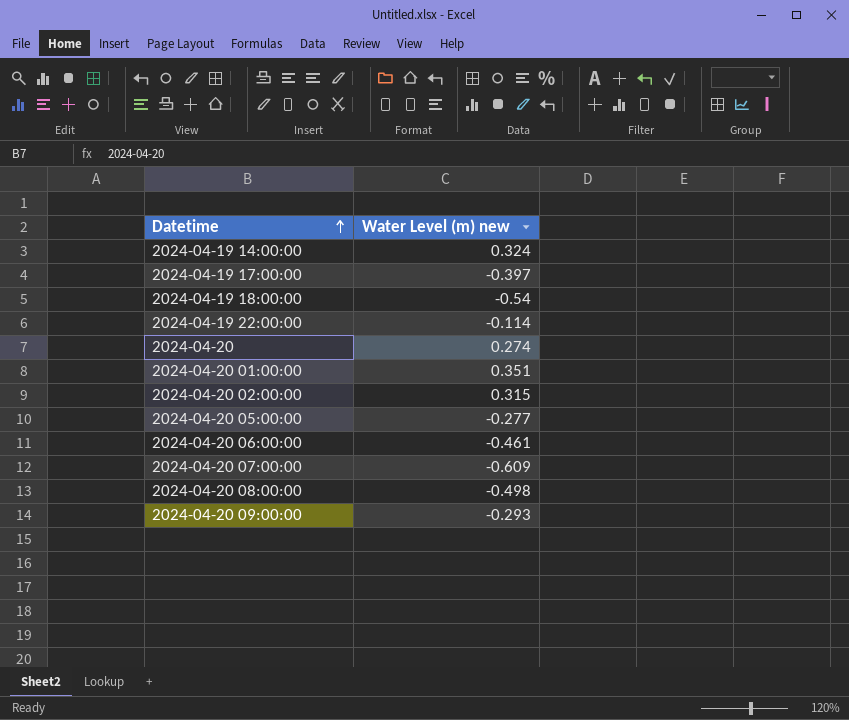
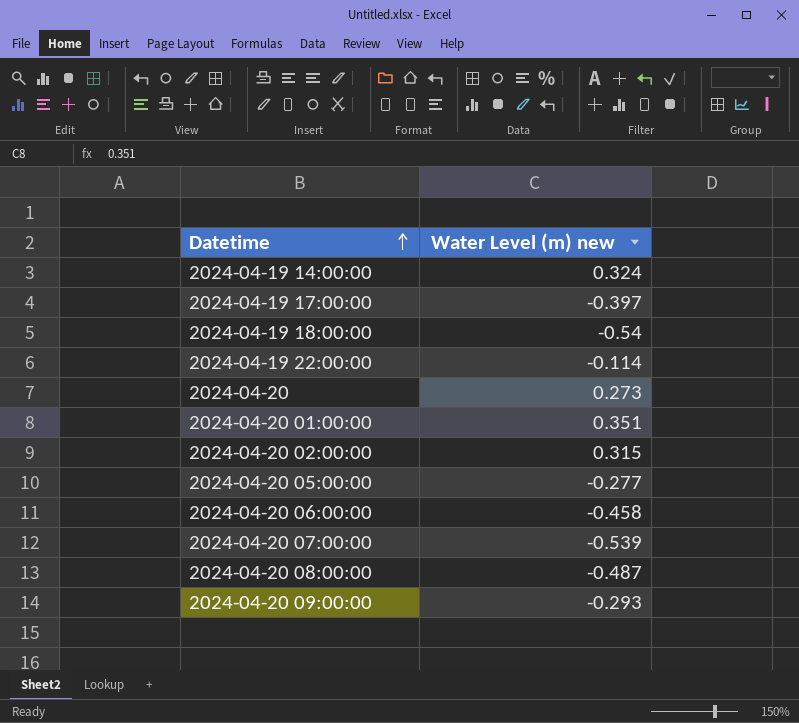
2024-04-20 | Water Level (m) new: 0.274 -> 0.273
2024-04-20 06:00:00 | Water Level (m) new: -0.461 -> -0.458
2024-04-20 07:00:00 | Water Level (m) new: -0.609 -> -0.539
2024-04-20 08:00:00 | Water Level (m) new: -0.498 -> -0.487

